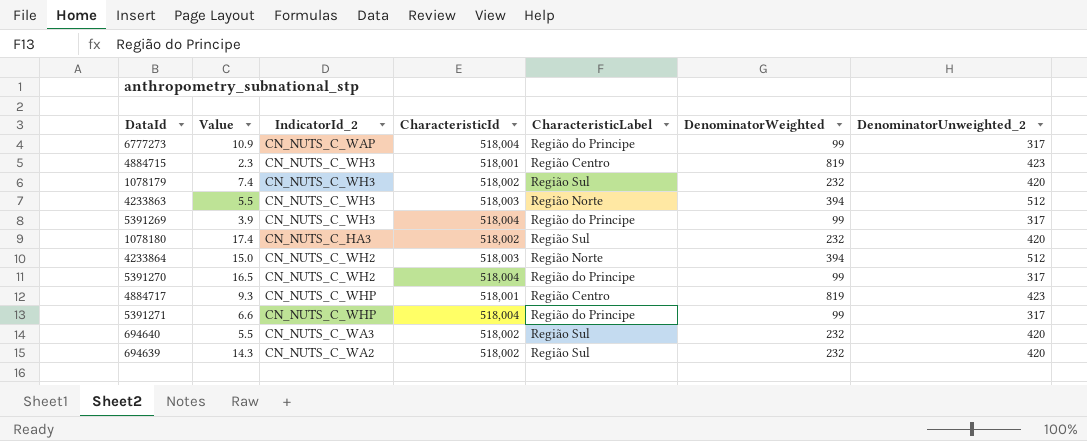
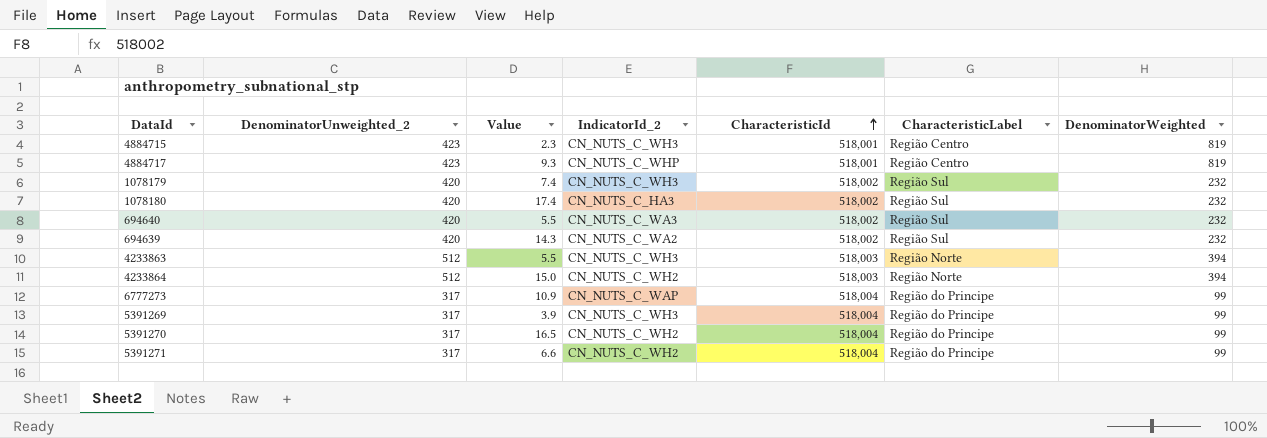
row order: none -> CharacteristicId ascending
column DenominatorUnweighted_2 | position: 7 -> 2
5391271 | IndicatorId_2: CN_NUTS_C_WHP -> CN_NUTS_C_WH2

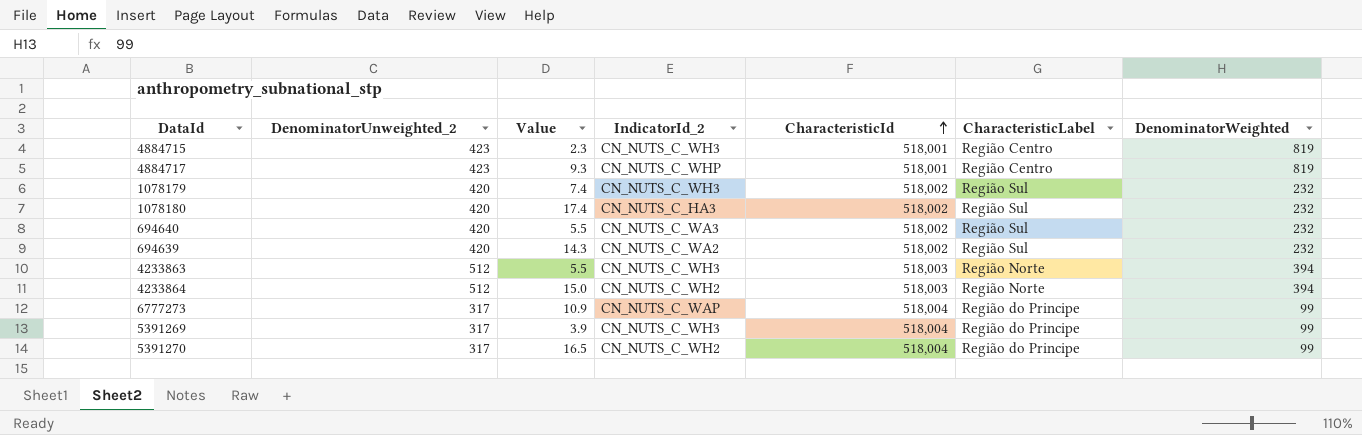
row 5391271: 317 | 6.6 | CN_NUTS_C_WH2 | 518,004 | Região do Principe | 99 -> none

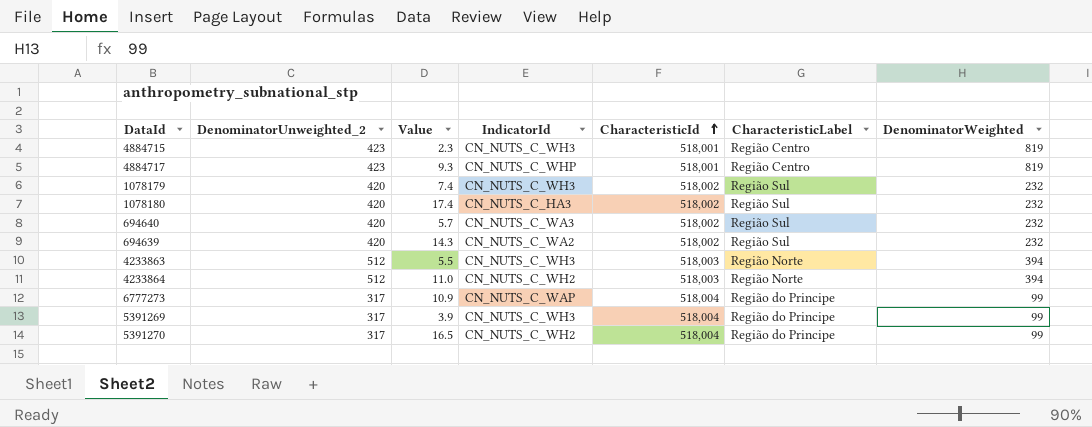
column name: IndicatorId_2 -> IndicatorId
694640 | Value: 5.5 -> 5.7
4233864 | Value: 15.0 -> 11.0

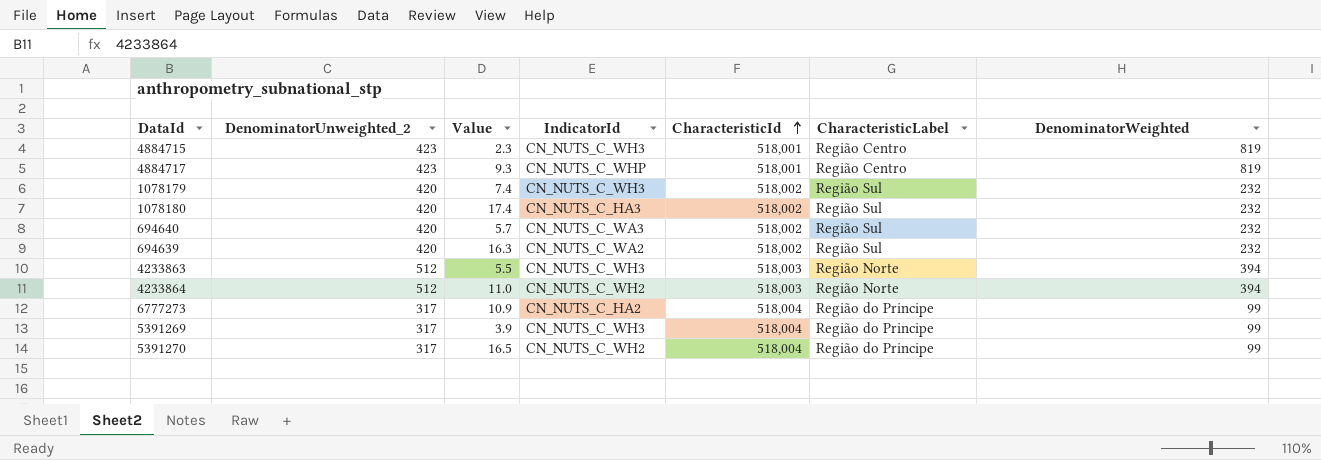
694639 | Value: 14.3 -> 16.3
6777273 | IndicatorId: CN_NUTS_C_WAP -> CN_NUTS_C_HA2

